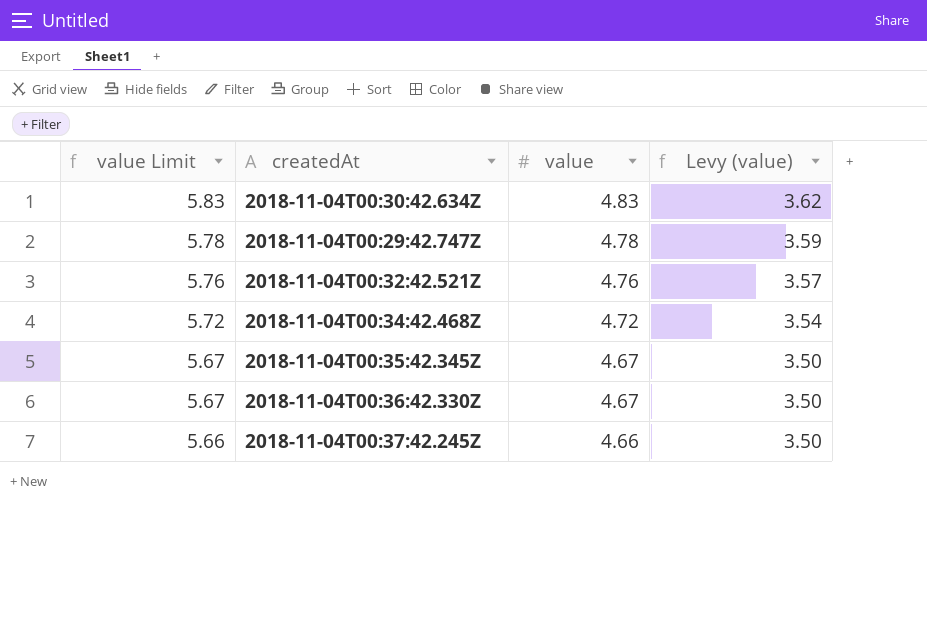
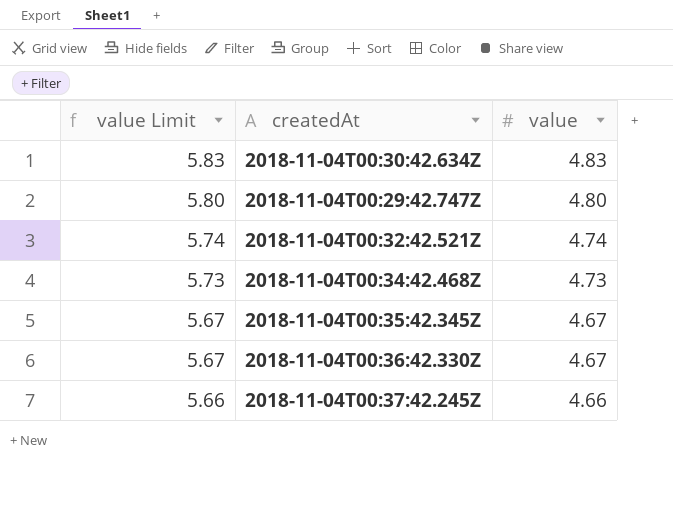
column Levy (value) | formula: [value] * 0.75 -> none
2018-11-04T00:29:42.747Z | value Limit: 5.78 -> 5.80
2018-11-04T00:29:42.747Z | value: 4.78 -> 4.80
2018-11-04T00:32:42.521Z | value Limit: 5.76 -> 5.74
2018-11-04T00:32:42.521Z | value: 4.76 -> 4.74
2018-11-04T00:34:42.468Z | value Limit: 5.72 -> 5.73
2018-11-04T00:34:42.468Z | value: 4.72 -> 4.73

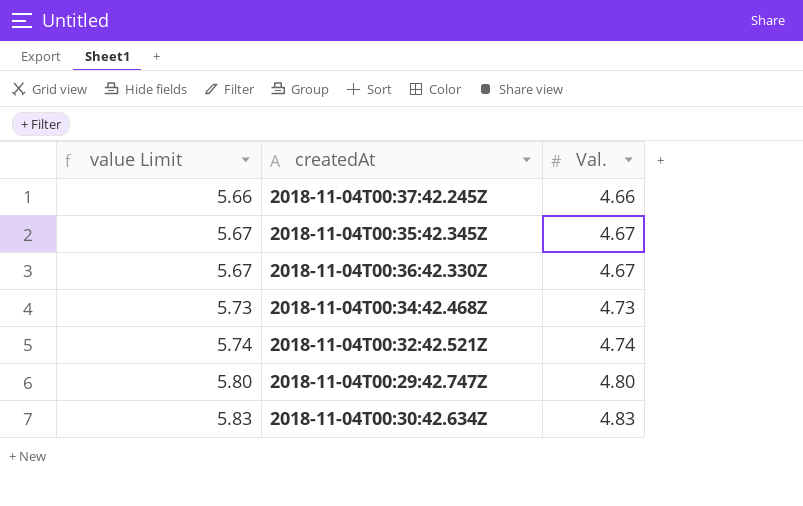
row order: value Limit descending -> value Limit ascending
column name: value -> Val.

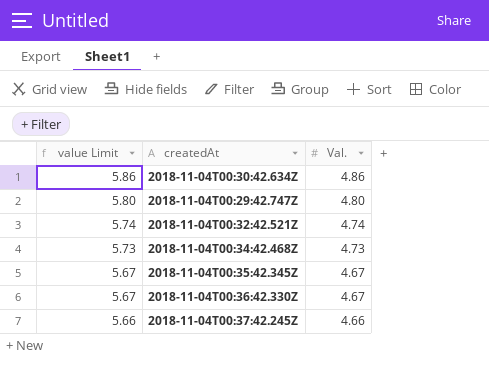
row order: value Limit ascending -> value Limit descending
2018-11-04T00:30:42.634Z | value Limit: 5.83 -> 5.86
2018-11-04T00:30:42.634Z | Val.: 4.83 -> 4.86

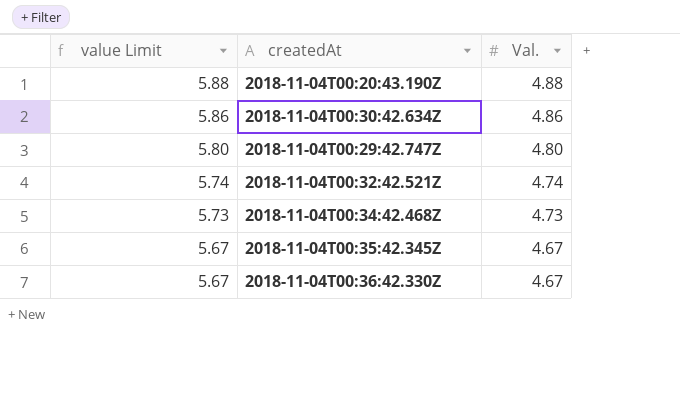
row 2018-11-04T00:37:42.245Z: 5.66 | 4.66 -> none
row 2018-11-04T00:20:43.190Z: none -> 5.88 | 4.88

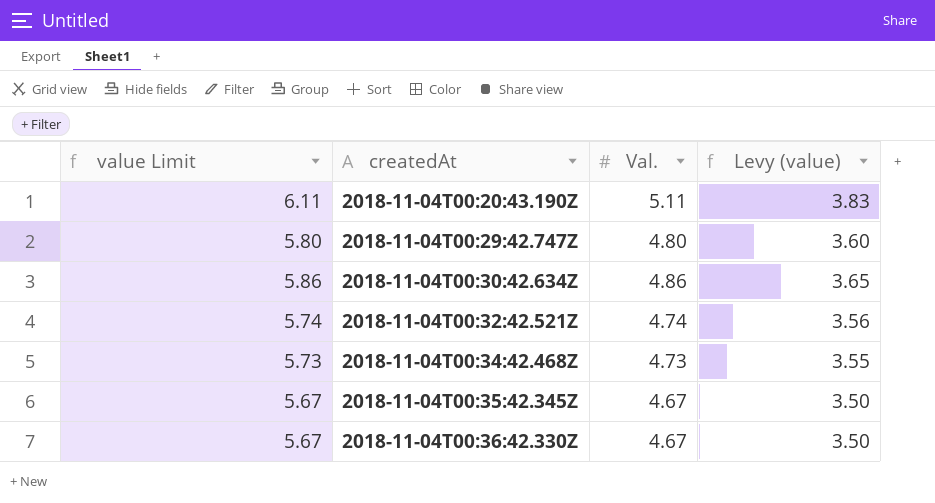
row order: value Limit descending -> createdAt ascending
column Levy (value) | formula: none -> [Val.] * 0.75
2018-11-04T00:20:43.190Z | value Limit: 5.88 -> 6.11
2018-11-04T00:20:43.190Z | Val.: 4.88 -> 5.11

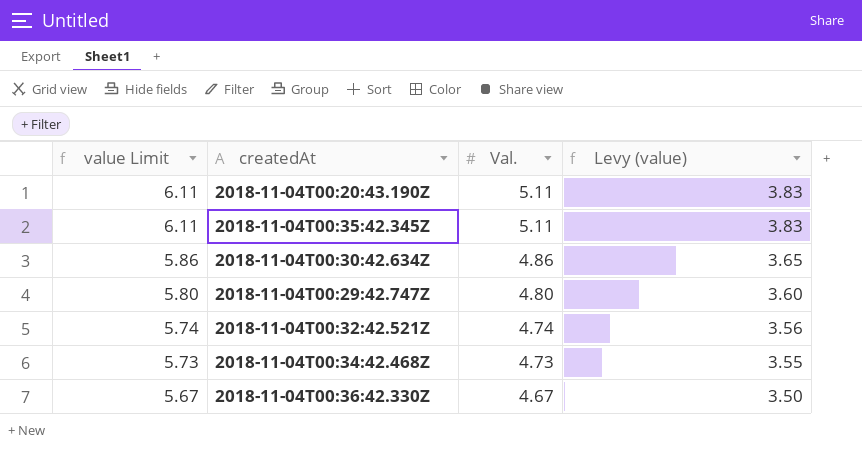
row order: createdAt ascending -> value Limit descending
2018-11-04T00:35:42.345Z | value Limit: 5.67 -> 6.11
2018-11-04T00:35:42.345Z | Val.: 4.67 -> 5.11
2018-11-04T00:35:42.345Z | Levy (value): 3.50 -> 3.83

